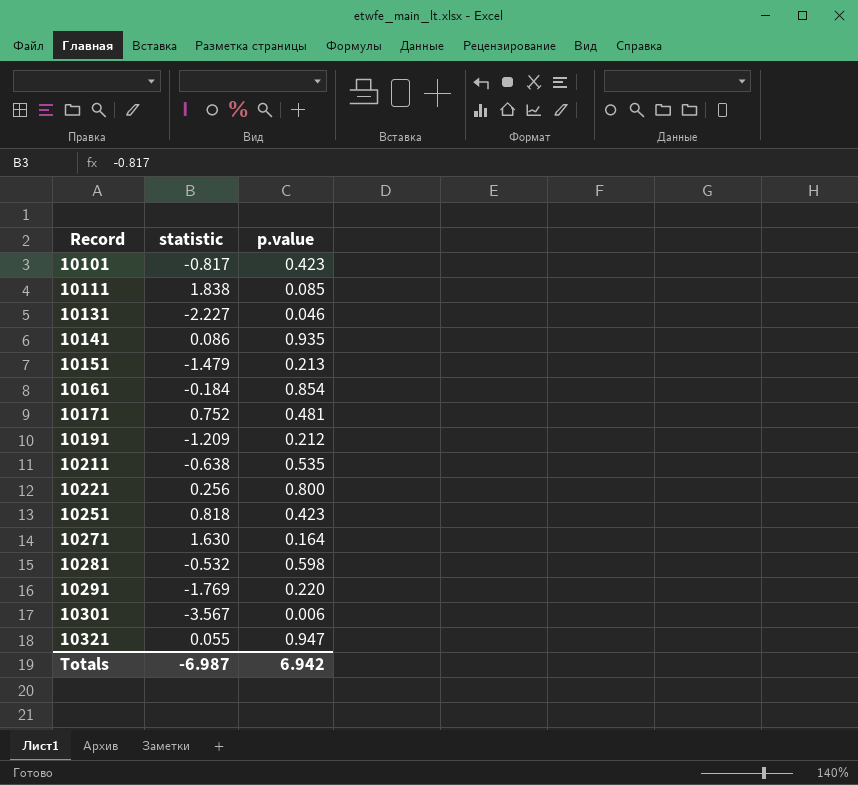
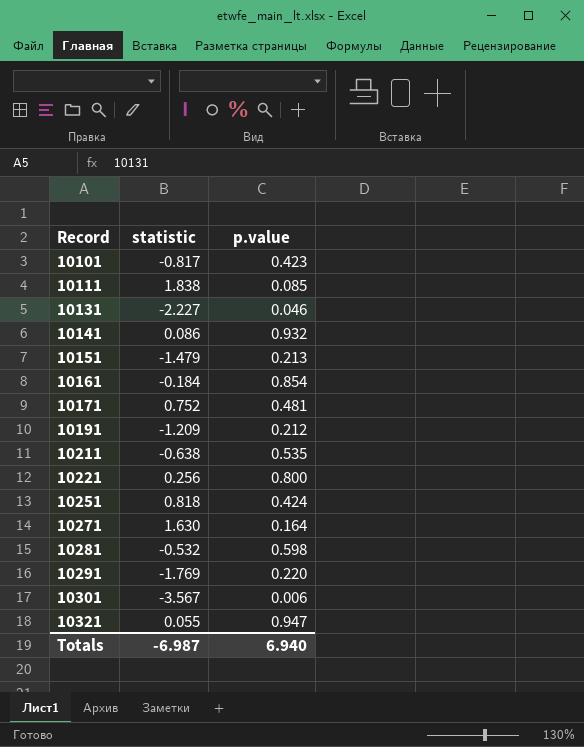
10141 | p.value: 0.935 -> 0.932
10251 | p.value: 0.423 -> 0.424
Totals | p.value: 6.942 -> 6.940

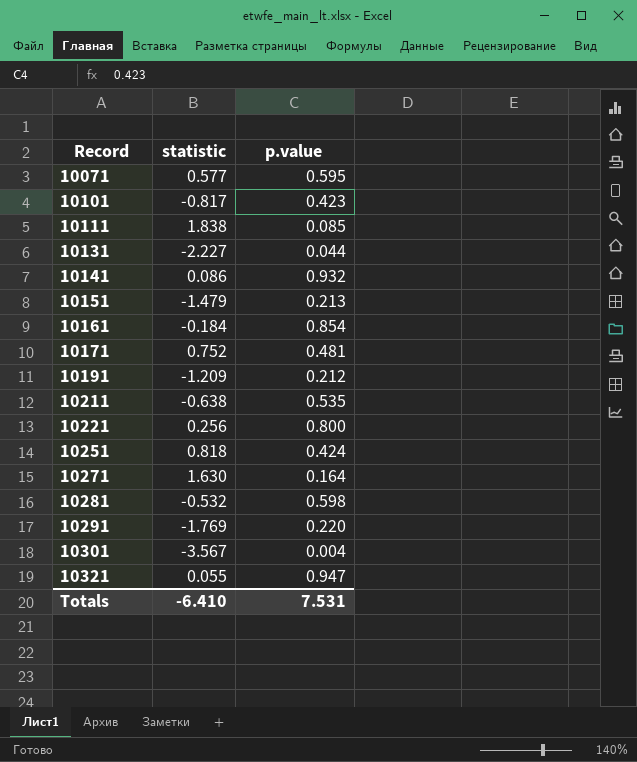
row 10071: none -> 0.577 | 0.595
10131 | p.value: 0.046 -> 0.044
10301 | p.value: 0.006 -> 0.004
Totals | statistic: -6.987 -> -6.410
Totals | p.value: 6.940 -> 7.531

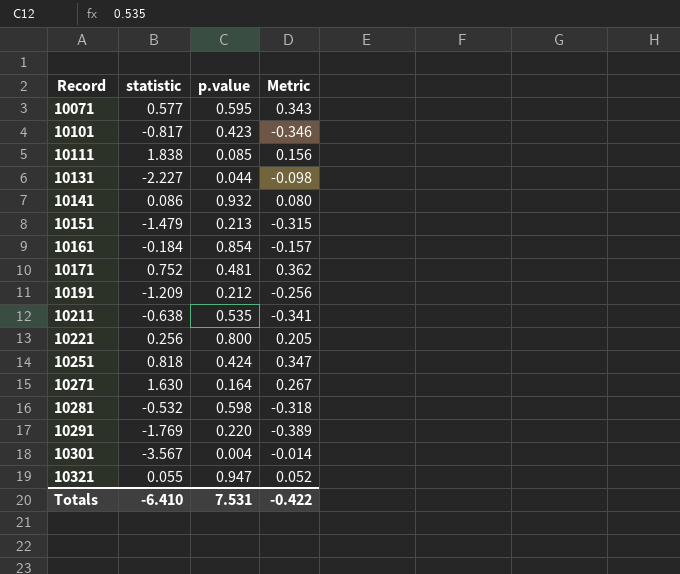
column Metric | formula: none -> [statistic] * [p.value]

